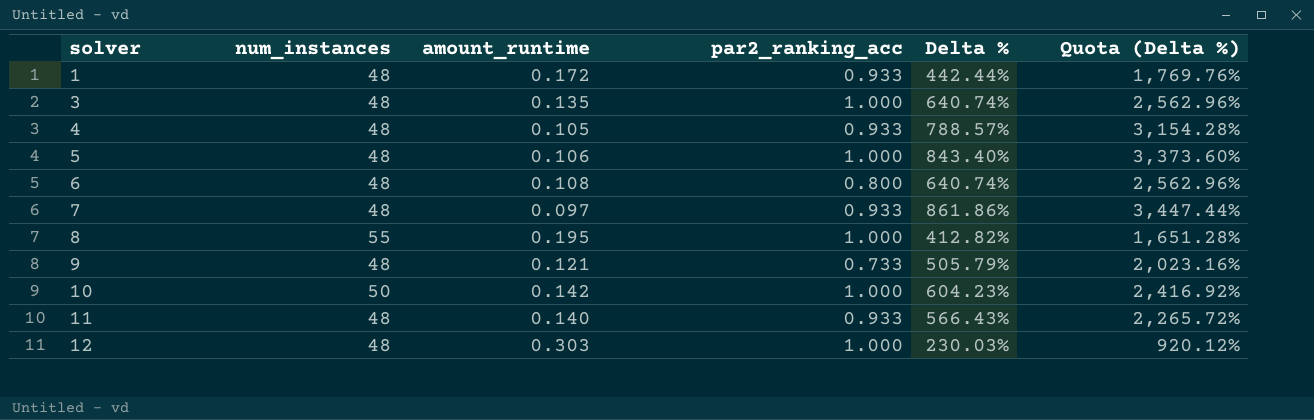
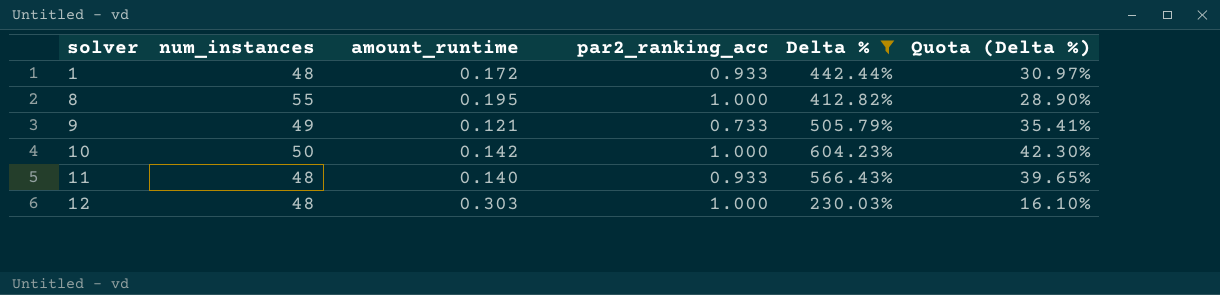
filter: none -> Delta % <= 604.23%
column Quota (Delta %) | formula: [Delta %] * 4 -> [Delta %] * 0.07
9 | num_instances: 48 -> 49

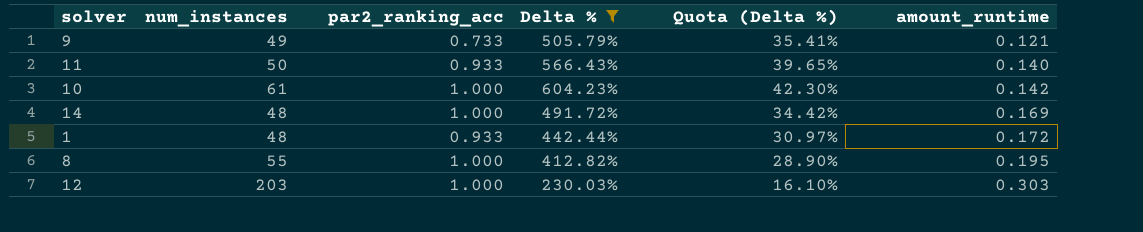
row order: solver ascending -> amount_runtime ascending
column amount_runtime | position: 3 -> 6
11 | num_instances: 48 -> 50
10 | num_instances: 50 -> 61
row 14: none -> 48 | 1.000 | 491.72% | 34.42% | 0.169
12 | num_instances: 48 -> 203

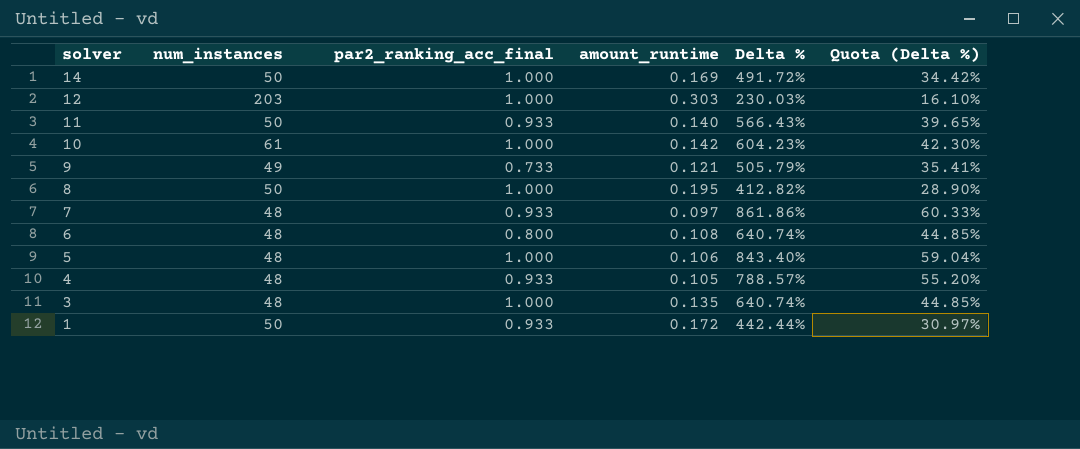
filter: Delta % <= 604.23% -> none
row order: amount_runtime ascending -> solver descending
column name: par2_ranking_acc -> par2_ranking_acc_final
column amount_runtime | position: 6 -> 4
14 | num_instances: 48 -> 50
8 | num_instances: 55 -> 50
1 | num_instances: 48 -> 50

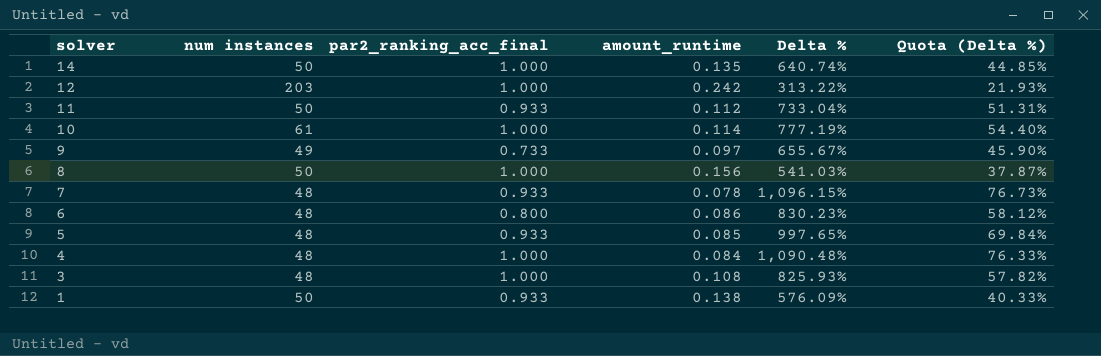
column name: num_instances -> num instances
14 | amount_runtime: 0.169 -> 0.135
14 | Delta %: 491.72% -> 640.74%
14 | Quota (Delta %): 34.42% -> 44.85%
12 | amount_runtime: 0.303 -> 0.242
12 | Delta %: 230.03% -> 313.22%
12 | Quota (Delta %): 16.10% -> 21.93%
11 | amount_runtime: 0.140 -> 0.112
11 | Delta %: 566.43% -> 733.04%
11 | Quota (Delta %): 39.65% -> 51.31%
10 | amount_runtime: 0.142 -> 0.114
10 | Delta %: 604.23% -> 777.19%
10 | Quota (Delta %): 42.30% -> 54.40%
9 | amount_runtime: 0.121 -> 0.097
9 | Delta %: 505.79% -> 655.67%
9 | Quota (Delta %): 35.41% -> 45.90%
8 | amount_runtime: 0.195 -> 0.156
8 | Delta %: 412.82% -> 541.03%
8 | Quota (Delta %): 28.90% -> 37.87%
7 | amount_runtime: 0.097 -> 0.078
7 | Delta %: 861.86% -> 1,096.15%
7 | Quota (Delta %): 60.33% -> 76.73%
6 | amount_runtime: 0.108 -> 0.086
6 | Delta %: 640.74% -> 830.23%
6 | Quota (Delta %): 44.85% -> 58.12%
5 | par2_ranking_acc_final: 1.000 -> 0.933
5 | amount_runtime: 0.106 -> 0.085
5 | Delta %: 843.40% -> 997.65%
5 | Quota (Delta %): 59.04% -> 69.84%
4 | par2_ranking_acc_final: 0.933 -> 1.000
4 | amount_runtime: 0.105 -> 0.084
4 | Delta %: 788.57% -> 1,090.48%
4 | Quota (Delta %): 55.20% -> 76.33%
3 | amount_runtime: 0.135 -> 0.108
3 | Delta %: 640.74% -> 825.93%
3 | Quota (Delta %): 44.85% -> 57.82%
1 | amount_runtime: 0.172 -> 0.138
1 | Delta %: 442.44% -> 576.09%
1 | Quota (Delta %): 30.97% -> 40.33%

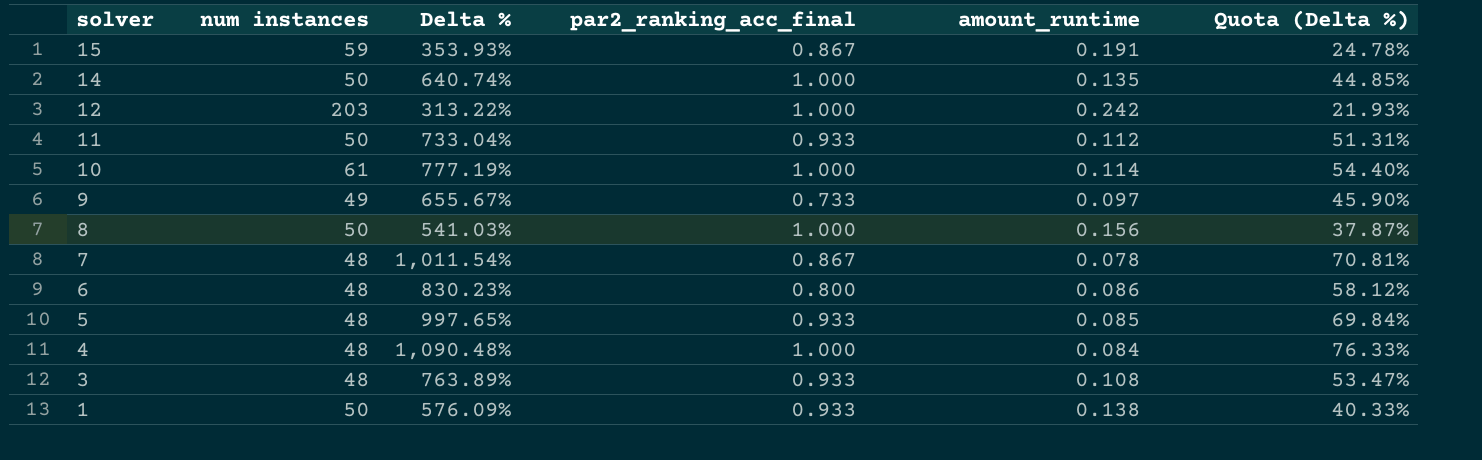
column Delta % | position: 5 -> 3
row 15: none -> 59 | 353.93% | 0.867 | 0.191 | 24.78%
7 | Delta %: 1,096.15% -> 1,011.54%
7 | par2_ranking_acc_final: 0.933 -> 0.867
7 | Quota (Delta %): 76.73% -> 70.81%
3 | Delta %: 825.93% -> 763.89%
3 | par2_ranking_acc_final: 1.000 -> 0.933
3 | Quota (Delta %): 57.82% -> 53.47%

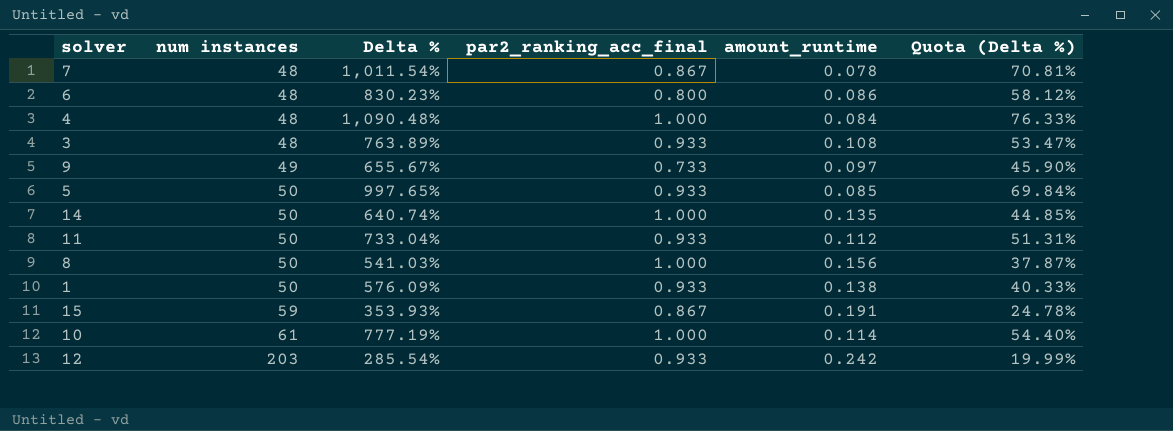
row order: solver descending -> num instances ascending
5 | num instances: 48 -> 50
12 | Delta %: 313.22% -> 285.54%
12 | par2_ranking_acc_final: 1.000 -> 0.933
12 | Quota (Delta %): 21.93% -> 19.99%

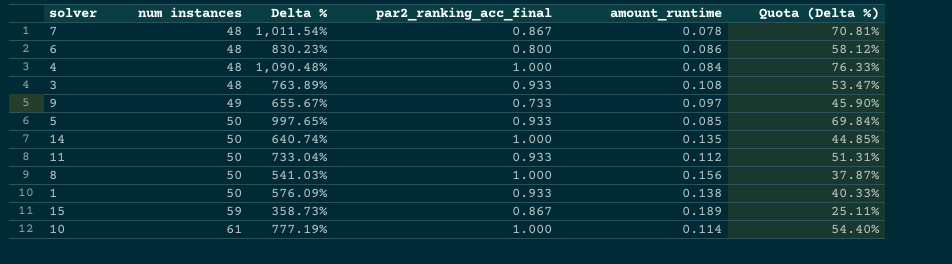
row 12: 203 | 285.54% | 0.933 | 0.242 | 19.99% -> none
15 | Delta %: 353.93% -> 358.73%
15 | amount_runtime: 0.191 -> 0.189
15 | Quota (Delta %): 24.78% -> 25.11%

